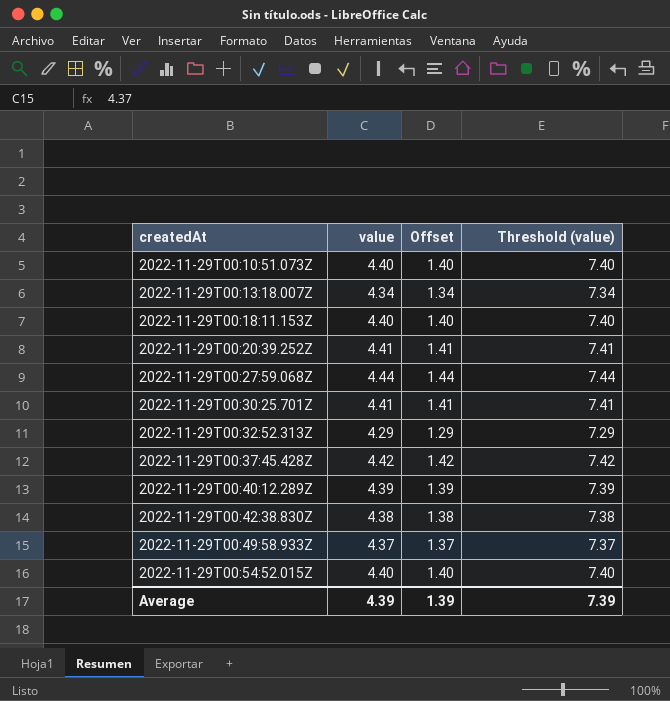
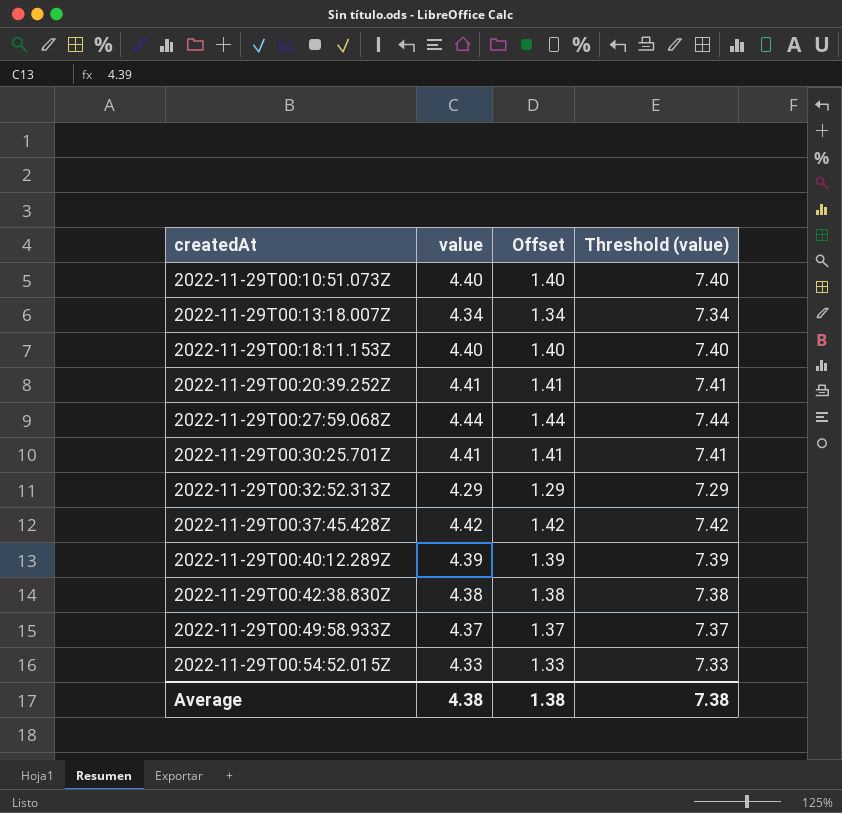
2022-11-29T00:54:52.015Z | value: 4.40 -> 4.33
2022-11-29T00:54:52.015Z | Offset: 1.40 -> 1.33
2022-11-29T00:54:52.015Z | Threshold (value): 7.40 -> 7.33
Average | value: 4.39 -> 4.38
Average | Offset: 1.39 -> 1.38
Average | Threshold (value): 7.39 -> 7.38

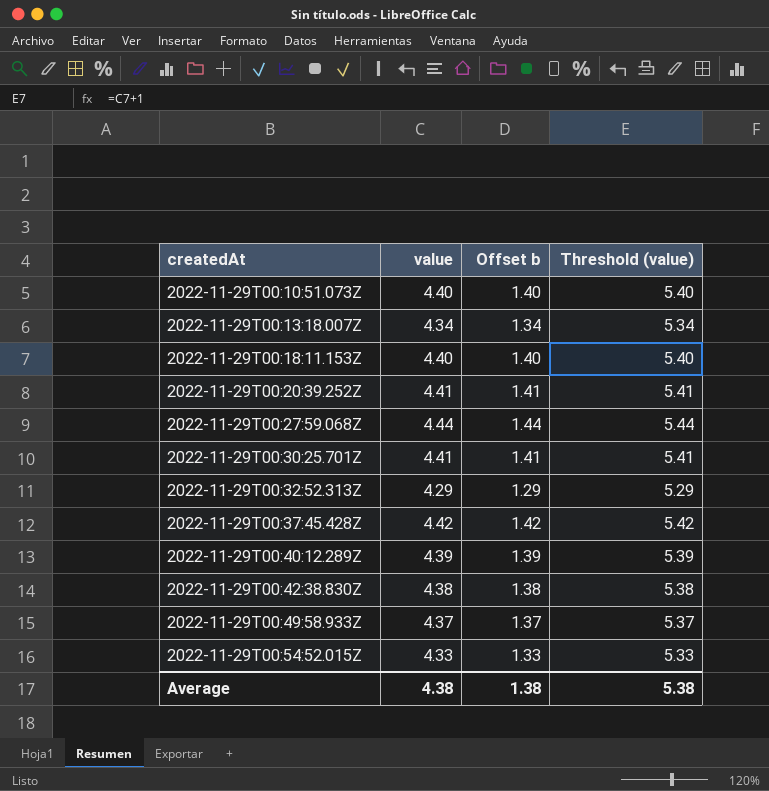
column name: Offset -> Offset b
column Threshold (value) | formula: [value] + 3 -> [value] + 1
Average | Threshold (value): 7.38 -> 5.38

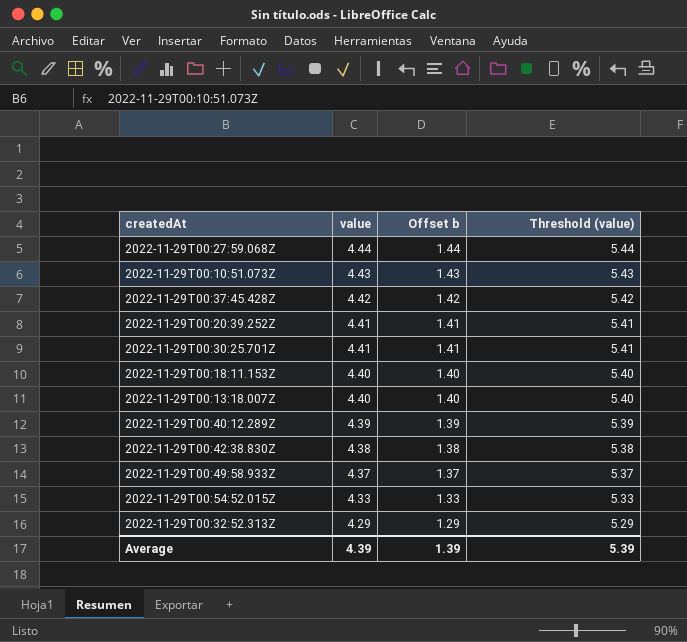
row order: createdAt ascending -> value descending
2022-11-29T00:10:51.073Z | value: 4.40 -> 4.43
2022-11-29T00:10:51.073Z | Offset b: 1.40 -> 1.43
2022-11-29T00:10:51.073Z | Threshold (value): 5.40 -> 5.43
2022-11-29T00:13:18.007Z | value: 4.34 -> 4.40
2022-11-29T00:13:18.007Z | Offset b: 1.34 -> 1.40
2022-11-29T00:13:18.007Z | Threshold (value): 5.34 -> 5.40
Average | value: 4.38 -> 4.39
Average | Offset b: 1.38 -> 1.39
Average | Threshold (value): 5.38 -> 5.39

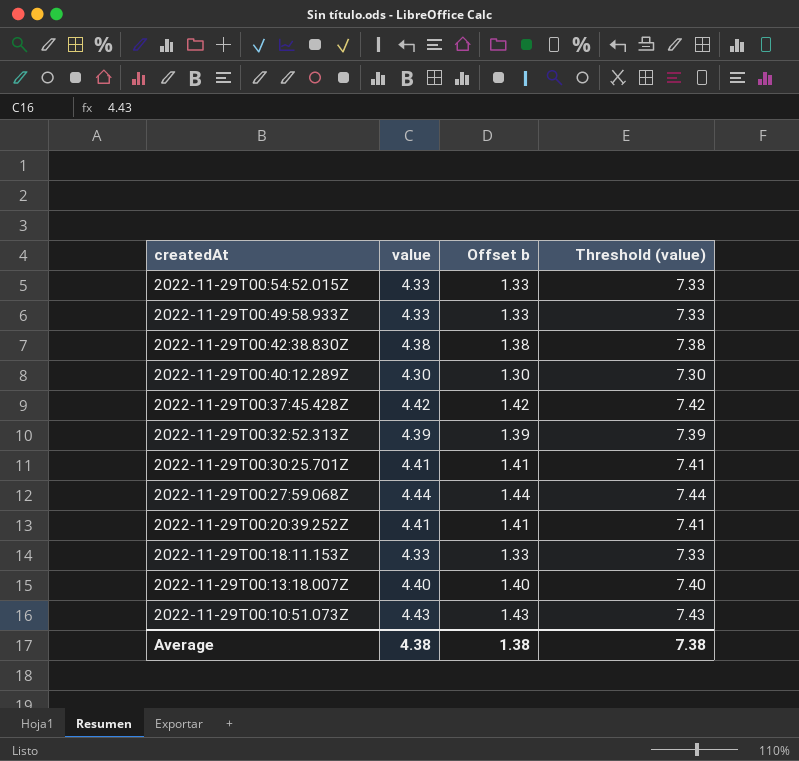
row order: value descending -> createdAt descending
column Threshold (value) | formula: [value] + 1 -> [value] + 3
2022-11-29T00:49:58.933Z | value: 4.37 -> 4.33
2022-11-29T00:49:58.933Z | Offset b: 1.37 -> 1.33
2022-11-29T00:40:12.289Z | value: 4.39 -> 4.30
2022-11-29T00:40:12.289Z | Offset b: 1.39 -> 1.30
2022-11-29T00:32:52.313Z | value: 4.29 -> 4.39
2022-11-29T00:32:52.313Z | Offset b: 1.29 -> 1.39
2022-11-29T00:18:11.153Z | value: 4.40 -> 4.33
2022-11-29T00:18:11.153Z | Offset b: 1.40 -> 1.33
Average | value: 4.39 -> 4.38
Average | Offset b: 1.39 -> 1.38
Average | Threshold (value): 5.39 -> 7.38

